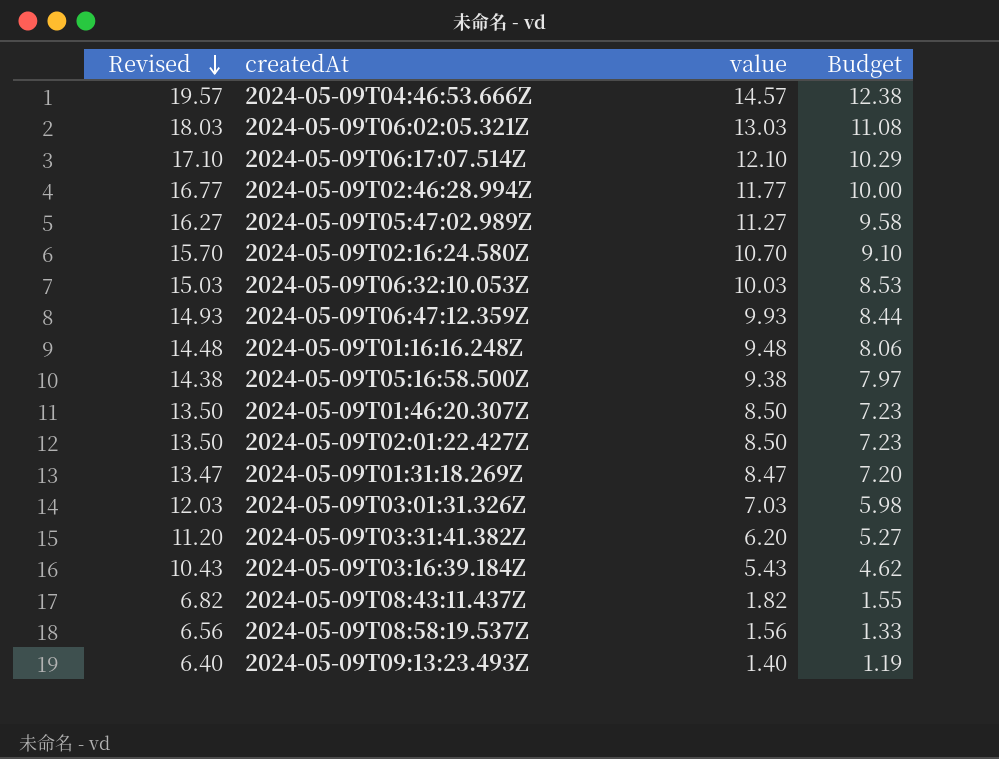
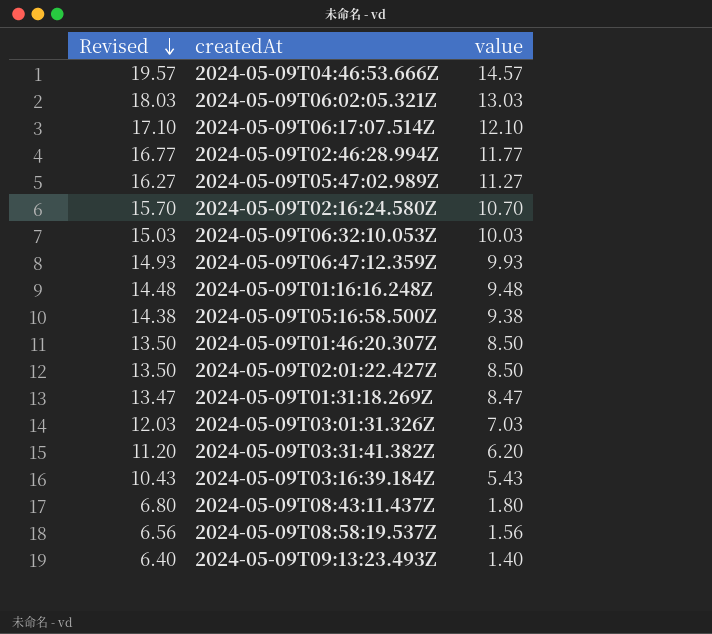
column Budget | formula: [value] * 0.85 -> none
2024-05-09T08:43:11.437Z | Revised: 6.82 -> 6.80
2024-05-09T08:43:11.437Z | value: 1.82 -> 1.80

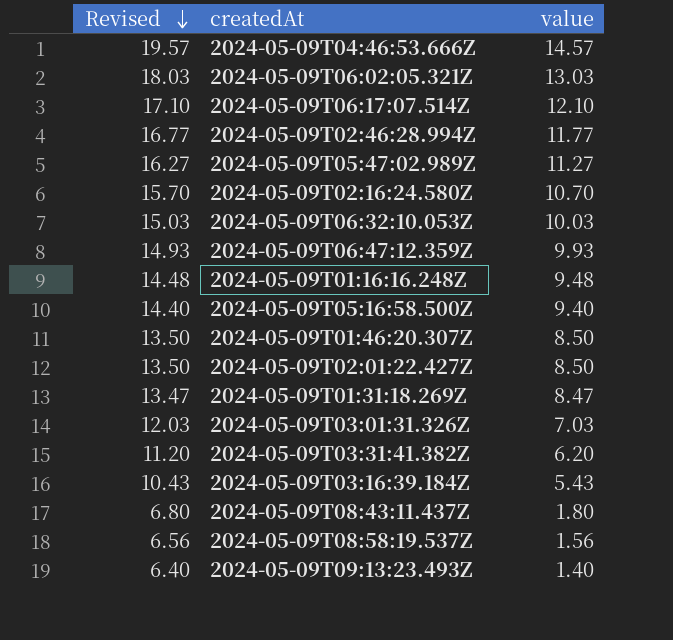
2024-05-09T05:16:58.500Z | Revised: 14.38 -> 14.40
2024-05-09T05:16:58.500Z | value: 9.38 -> 9.40

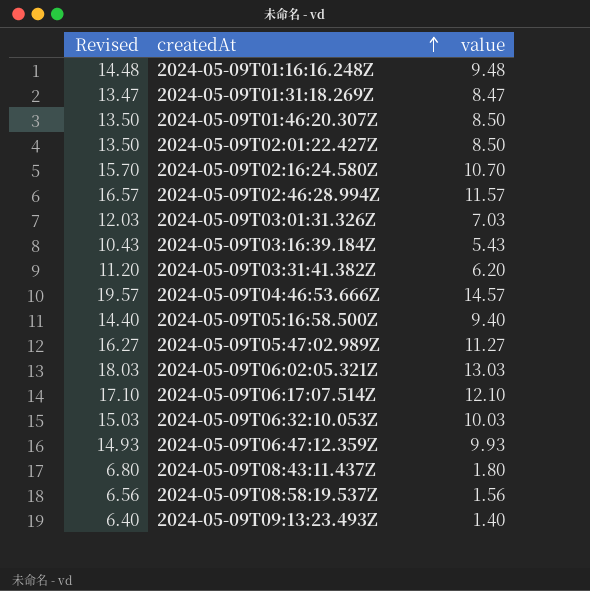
row order: Revised descending -> createdAt ascending
2024-05-09T02:46:28.994Z | Revised: 16.77 -> 16.57
2024-05-09T02:46:28.994Z | value: 11.77 -> 11.57

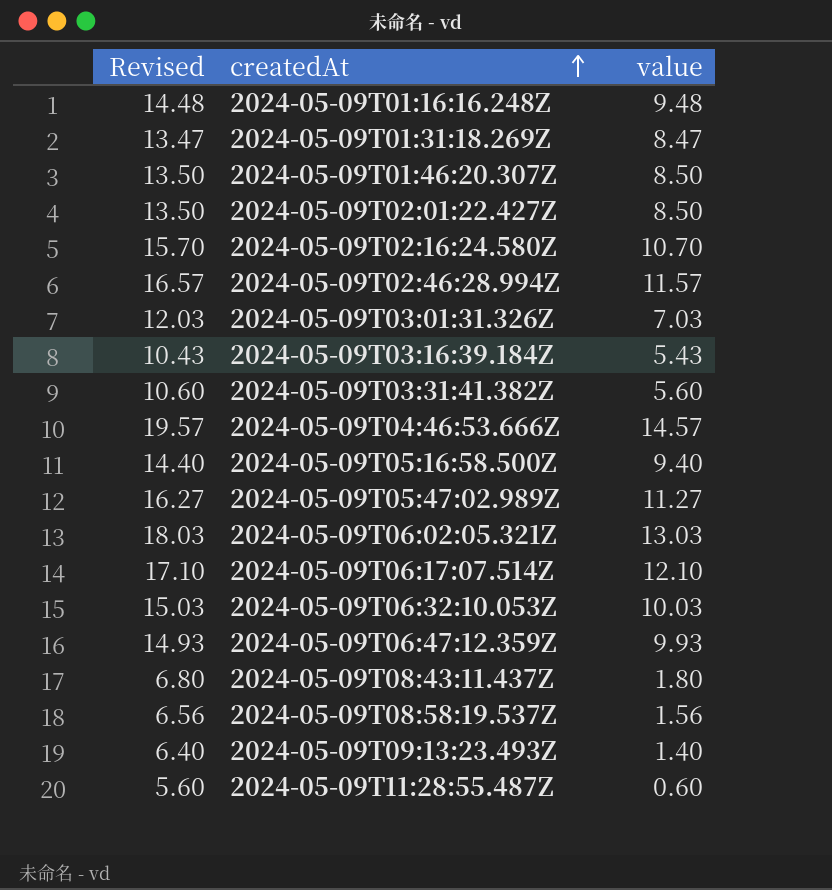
2024-05-09T03:31:41.382Z | Revised: 11.20 -> 10.60
2024-05-09T03:31:41.382Z | value: 6.20 -> 5.60
row 2024-05-09T11:28:55.487Z: none -> 5.60 | 0.60

